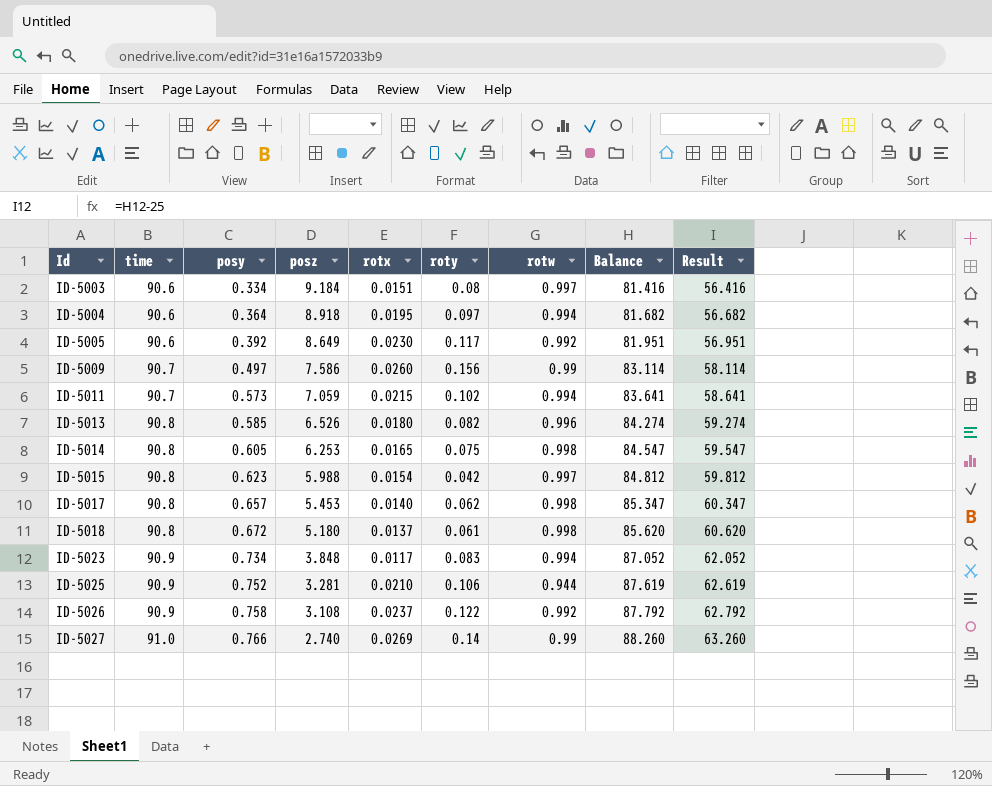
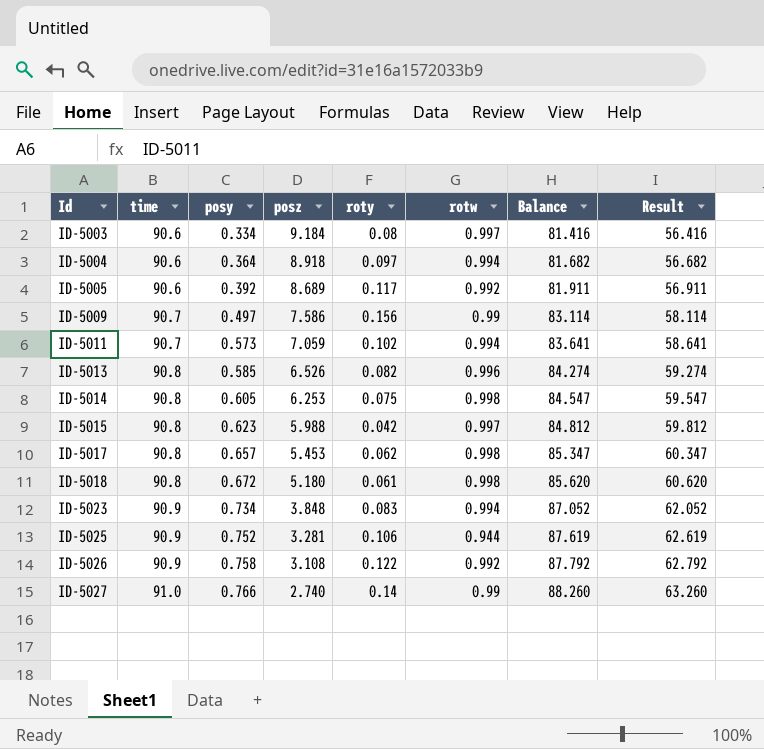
column rotx | position: 5 -> none
ID-5005 | posz: 8.649 -> 8.689
ID-5005 | Balance: 81.951 -> 81.911
ID-5005 | Result: 56.951 -> 56.911

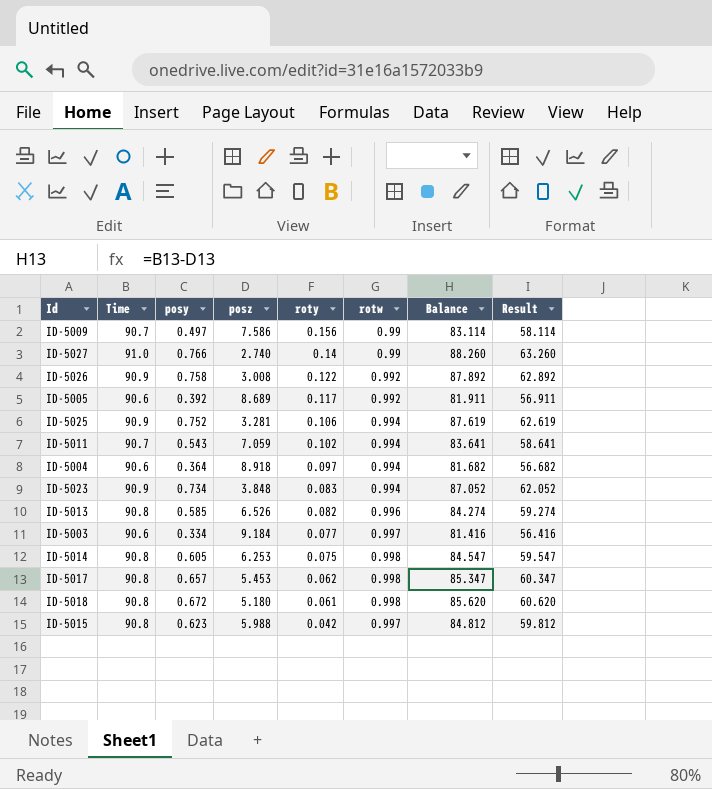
row order: Id ascending -> roty descending
column name: time -> Time
ID-5026 | posz: 3.108 -> 3.008
ID-5026 | Balance: 87.792 -> 87.892
ID-5026 | Result: 62.792 -> 62.892
ID-5025 | rotw: 0.944 -> 0.994
ID-5011 | posy: 0.573 -> 0.543
ID-5003 | roty: 0.08 -> 0.077

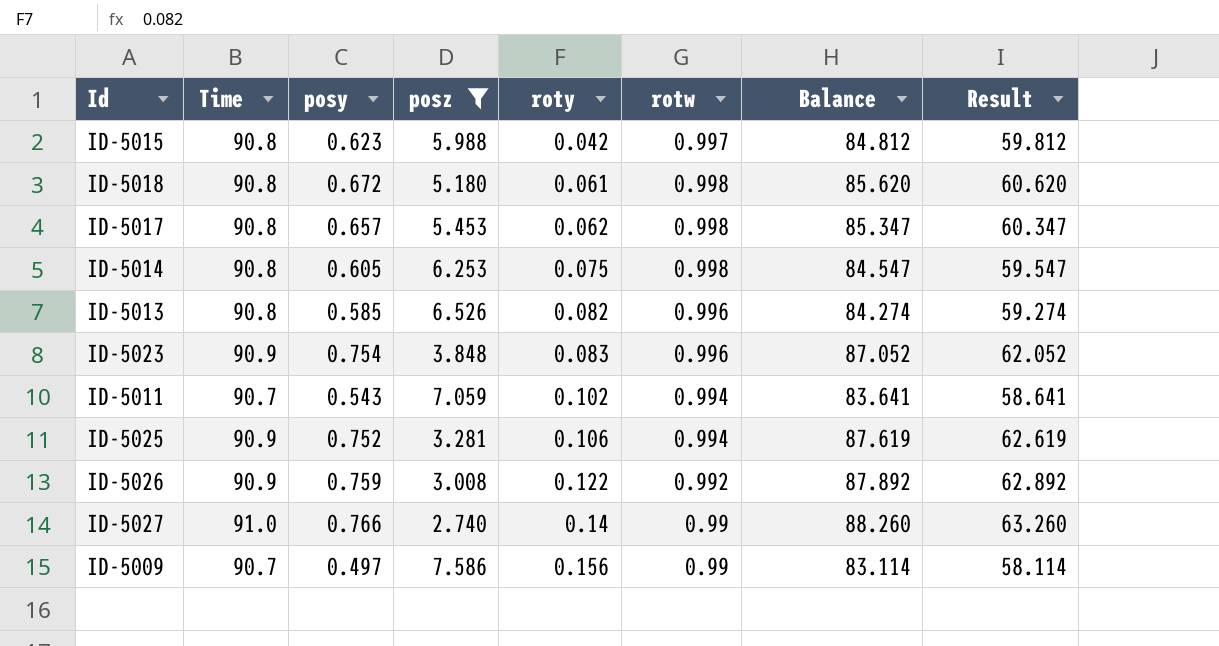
filter: none -> posz <= 7.586
row order: roty descending -> roty ascending
ID-5023 | posy: 0.734 -> 0.754
ID-5023 | rotw: 0.994 -> 0.996
ID-5026 | posy: 0.758 -> 0.759

